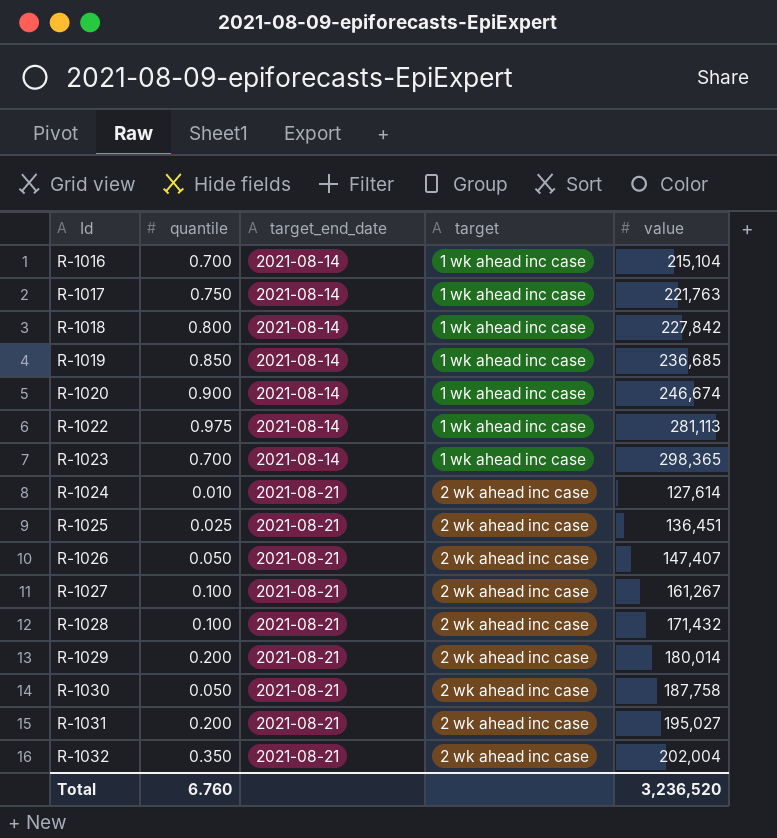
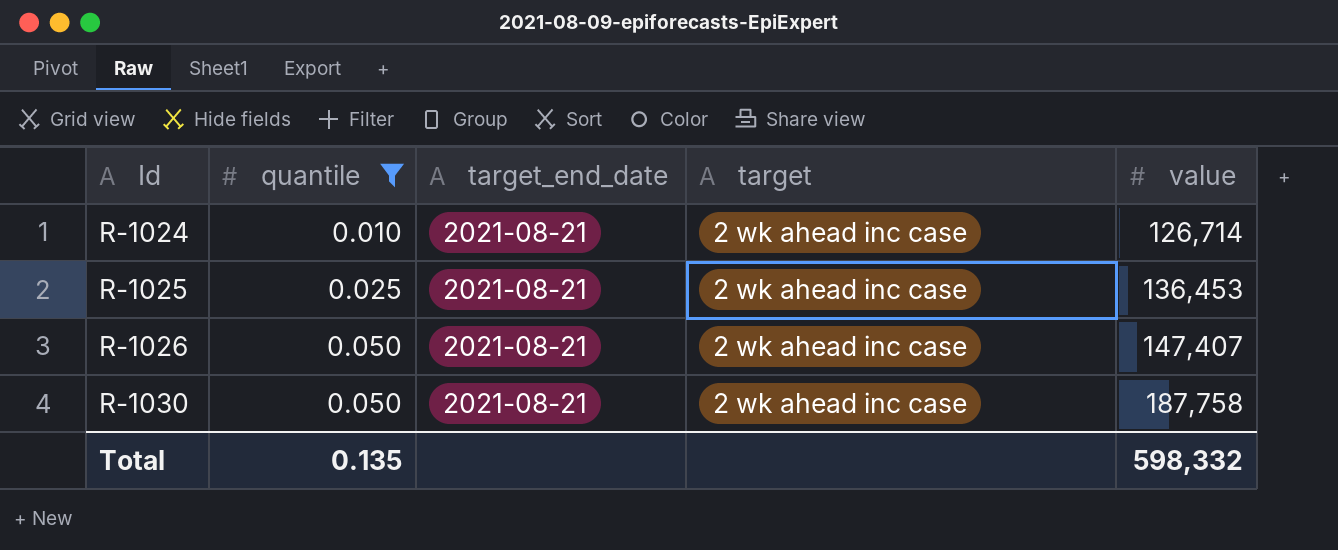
filter: none -> quantile <= 0.050
R-1024 | value: 127,614 -> 126,714
R-1025 | value: 136,451 -> 136,453
Total | quantile: 6.760 -> 0.135
Total | value: 3,236,520 -> 598,332

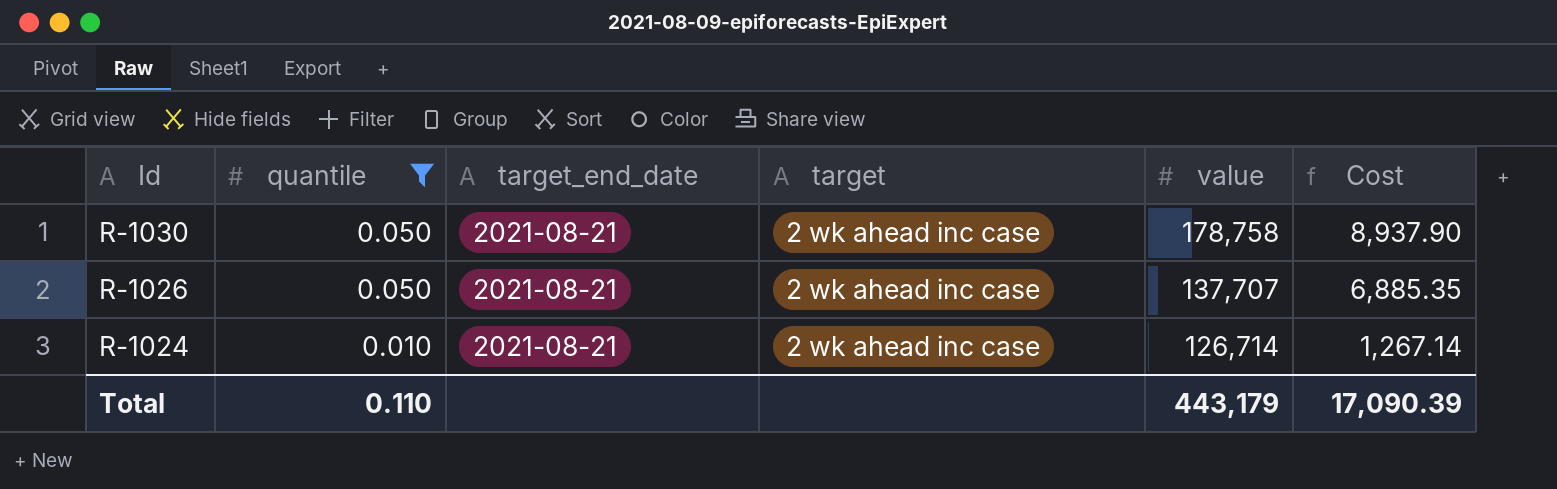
row order: Id ascending -> Id descending
column Cost | formula: none -> [quantile] * [value]
row R-1025: 0.025 | 2021-08-21 | 2 wk ahead inc case | 136,453 -> none
R-1030 | value: 187,758 -> 178,758
R-1026 | value: 147,407 -> 137,707
Total | quantile: 0.135 -> 0.110
Total | value: 598,332 -> 443,179

